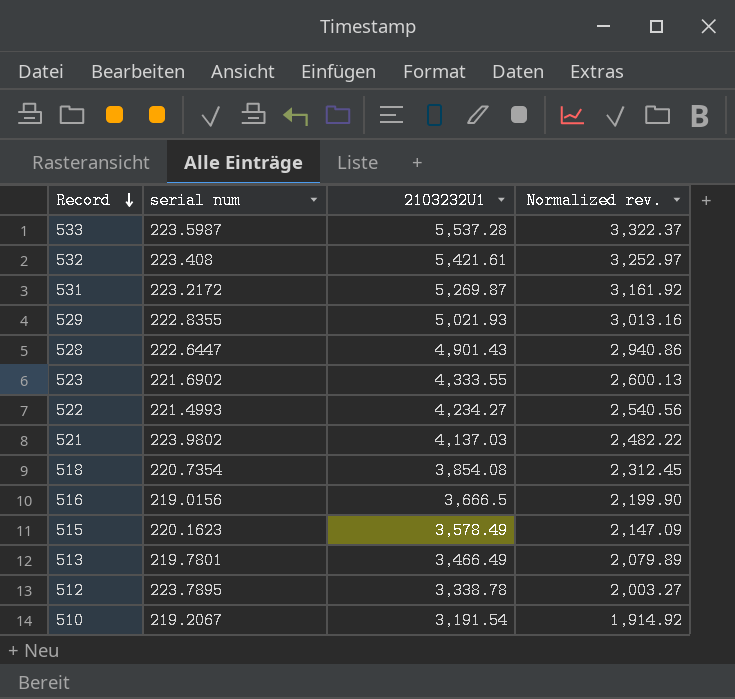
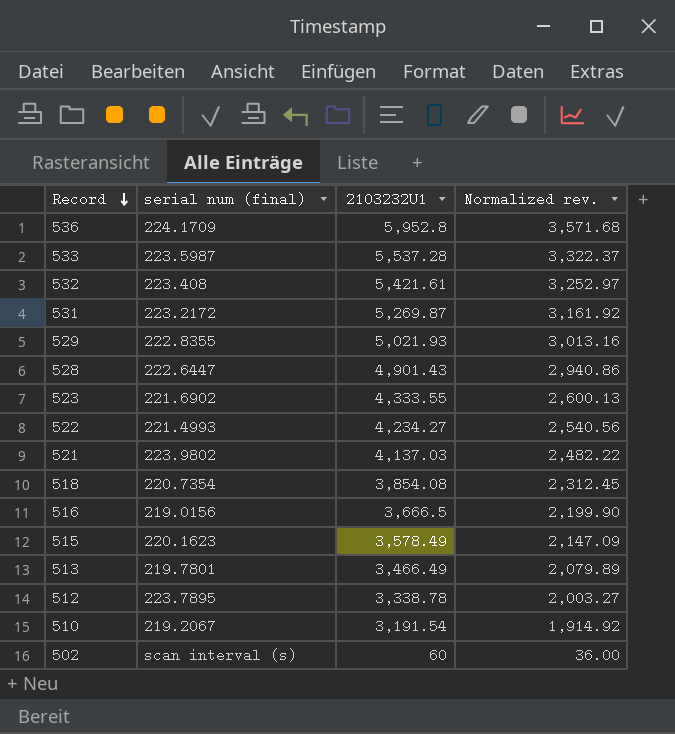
column name: serial num -> serial num (final)
row 536: none -> 224.1709 | 5,952.8 | 3,571.68
row 502: none -> scan interval (s) | 60 | 36.00

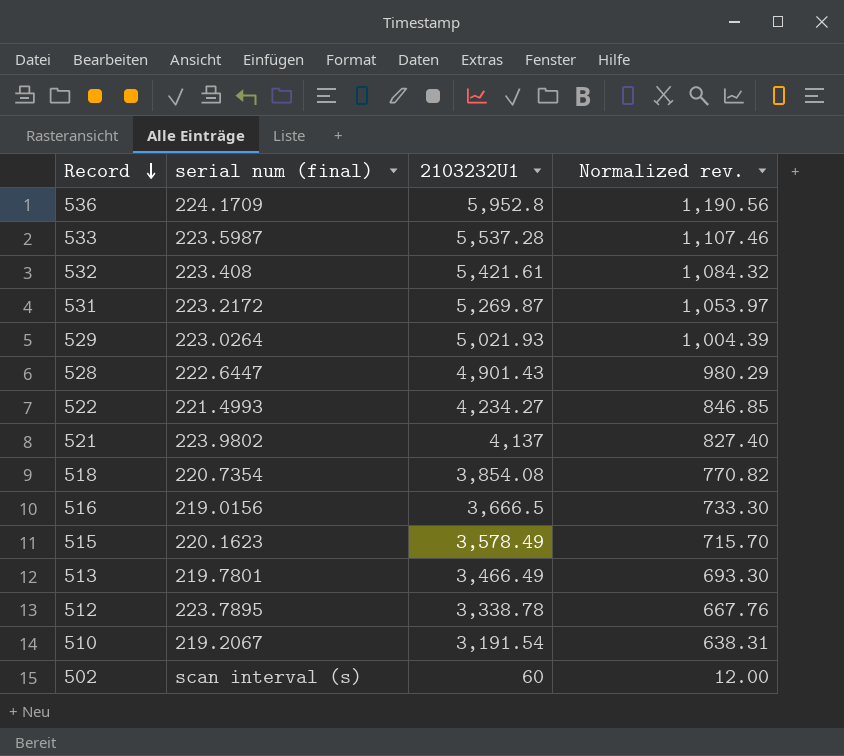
column Normalized rev. | formula: [2103232U1] * 0.6 -> [2103232U1] * 0.2
row 523: 221.6902 | 4,333.55 | 2,600.13 -> none
529 | serial num (final): 222.8355 -> 223.0264
521 | 2103232U1: 4,137.03 -> 4,137

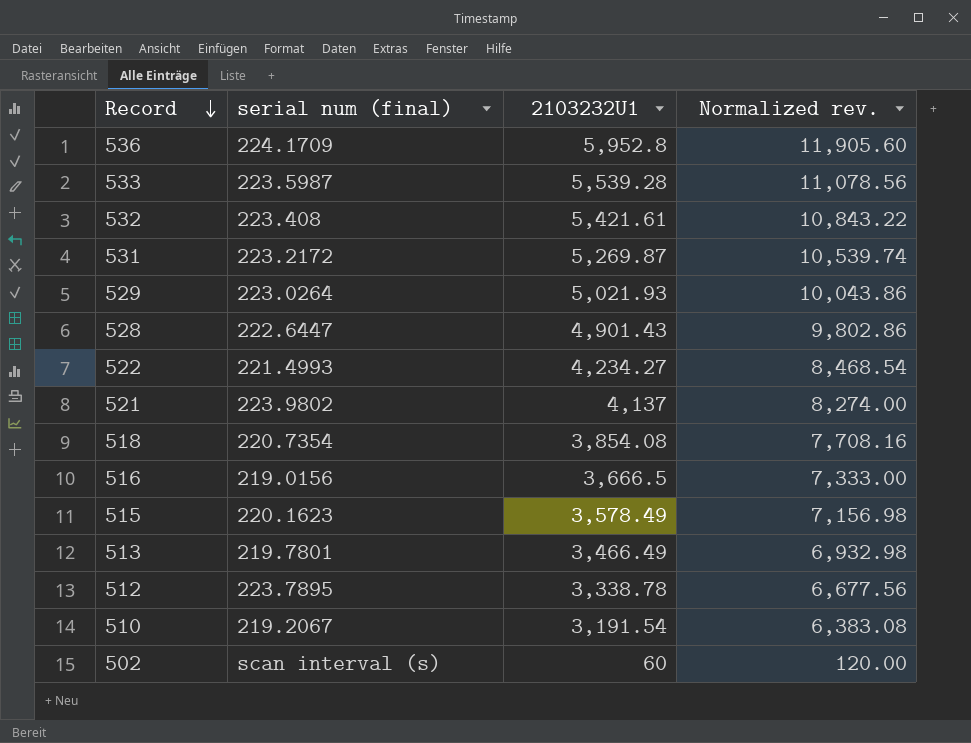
column Normalized rev. | formula: [2103232U1] * 0.2 -> [2103232U1] * 2
533 | 2103232U1: 5,537.28 -> 5,539.28

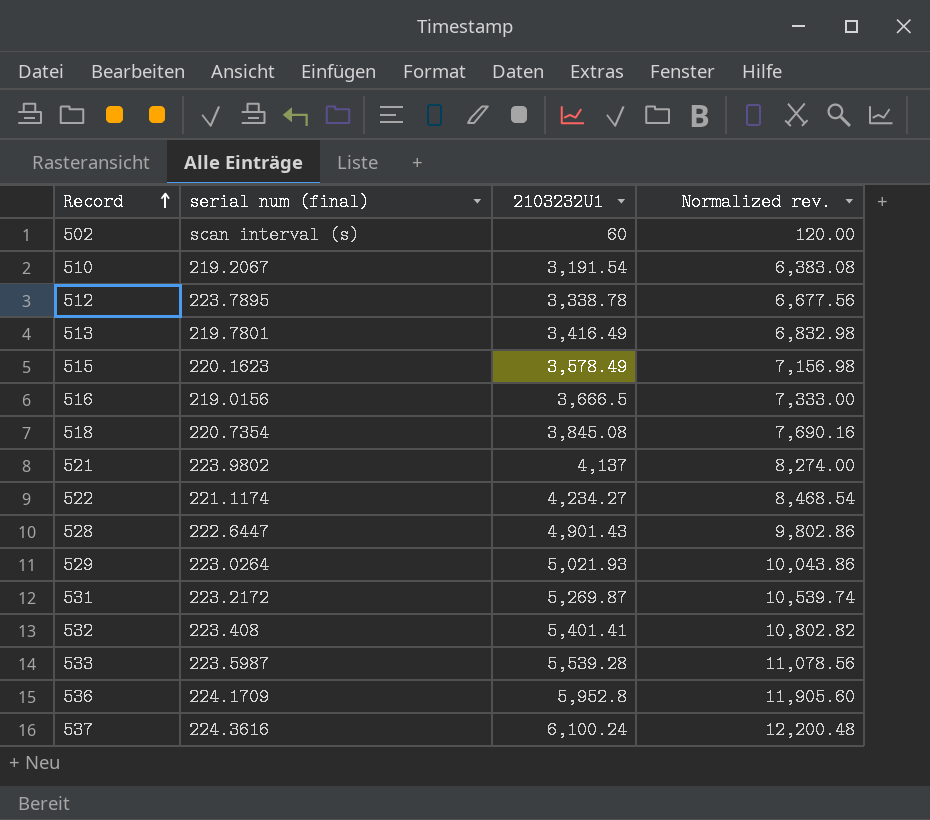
row order: Record descending -> Record ascending
513 | 2103232U1: 3,466.49 -> 3,416.49
513 | Normalized rev.: 6,932.98 -> 6,832.98
518 | 2103232U1: 3,854.08 -> 3,845.08
518 | Normalized rev.: 7,708.16 -> 7,690.16
522 | serial num (final): 221.4993 -> 221.1174
532 | 2103232U1: 5,421.61 -> 5,401.41
532 | Normalized rev.: 10,843.22 -> 10,802.82
row 537: none -> 224.3616 | 6,100.24 | 12,200.48

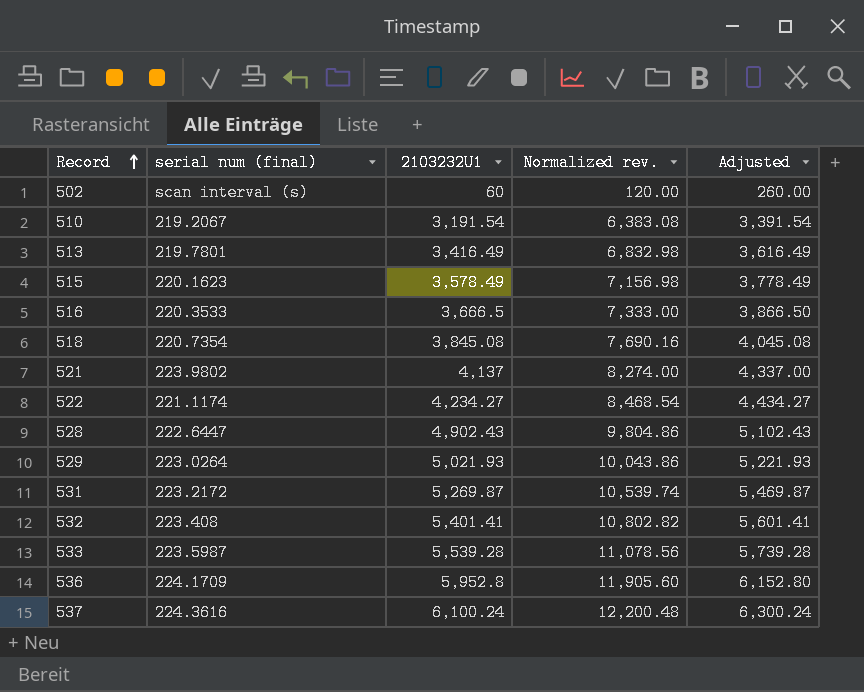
column Adjusted | formula: none -> [2103232U1] + 200
row 512: 223.7895 | 3,338.78 | 6,677.56 -> none
516 | serial num (final): 219.0156 -> 220.3533
528 | 2103232U1: 4,901.43 -> 4,902.43
528 | Normalized rev.: 9,802.86 -> 9,804.86

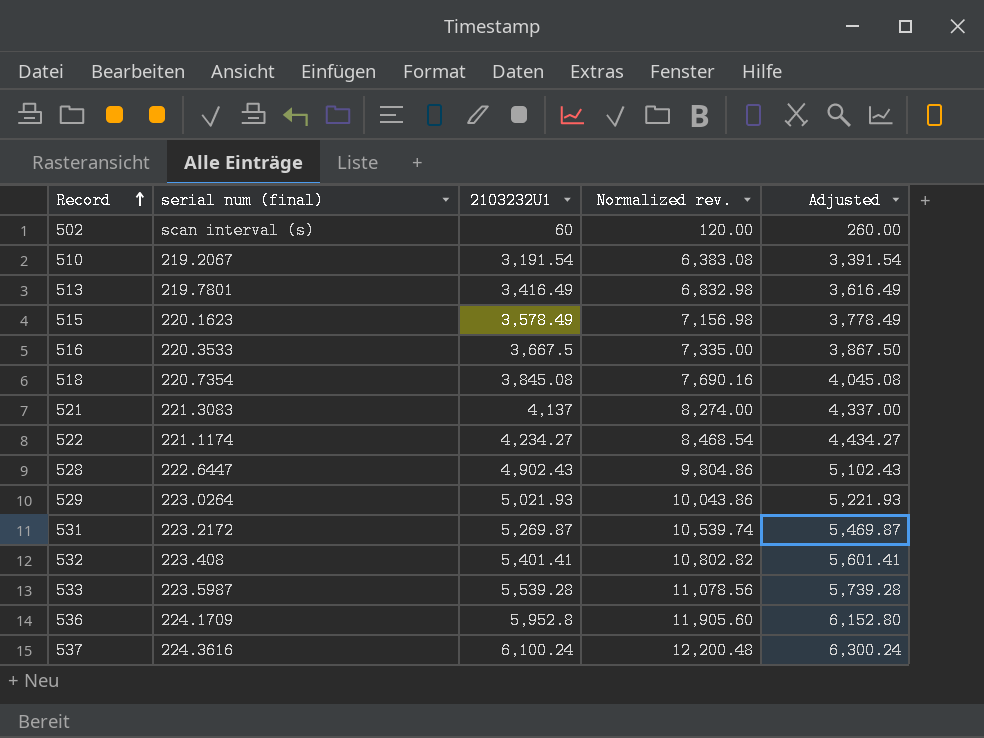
516 | 2103232U1: 3,666.5 -> 3,667.5
516 | Normalized rev.: 7,333.00 -> 7,335.00
516 | Adjusted: 3,866.50 -> 3,867.50
521 | serial num (final): 223.9802 -> 221.3083

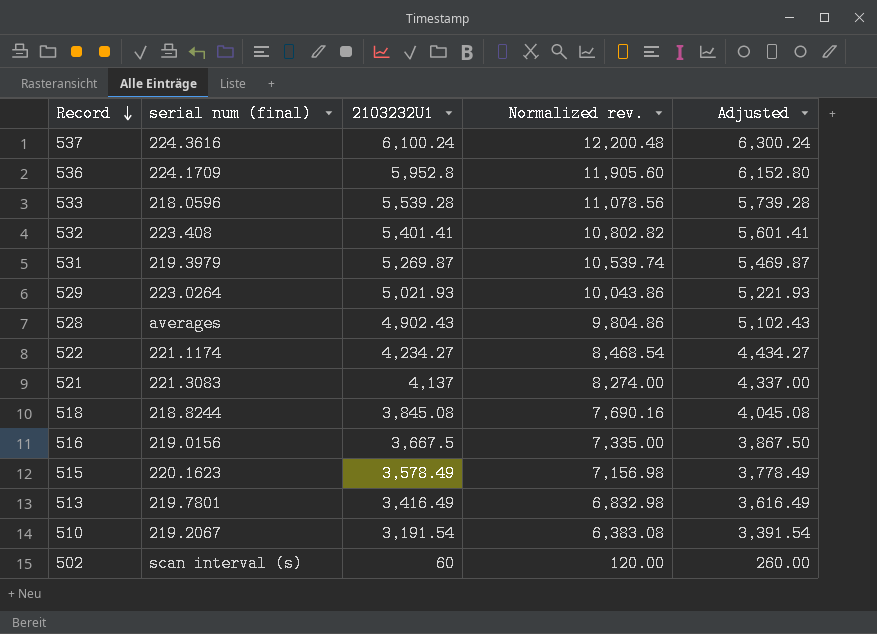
row order: Record ascending -> Record descending
533 | serial num (final): 223.5987 -> 218.0596
531 | serial num (final): 223.2172 -> 219.3979
528 | serial num (final): 222.6447 -> averages
518 | serial num (final): 220.7354 -> 218.8244
516 | serial num (final): 220.3533 -> 219.0156

